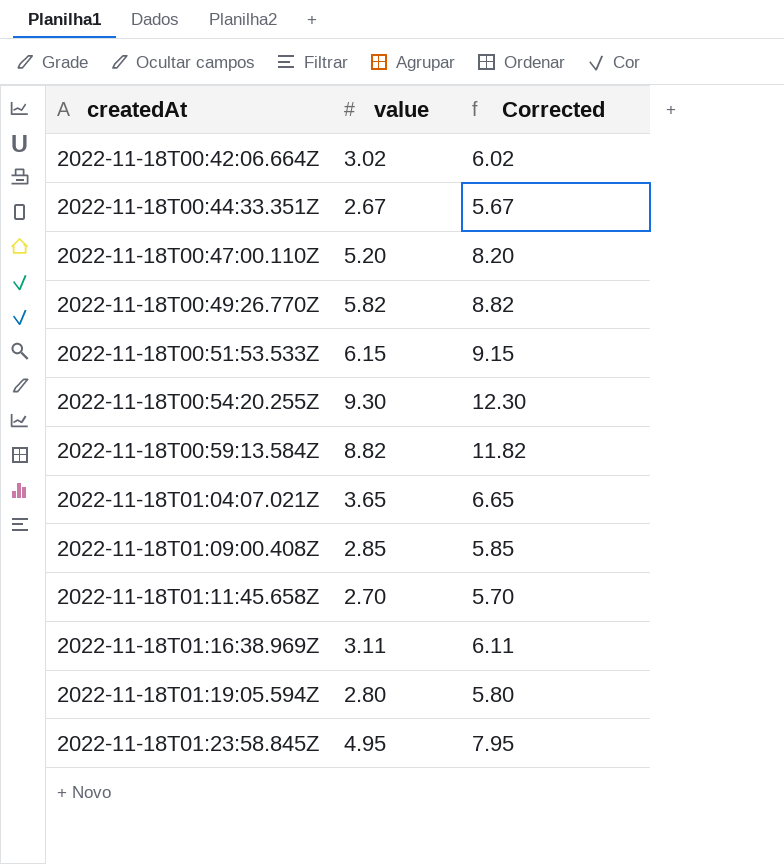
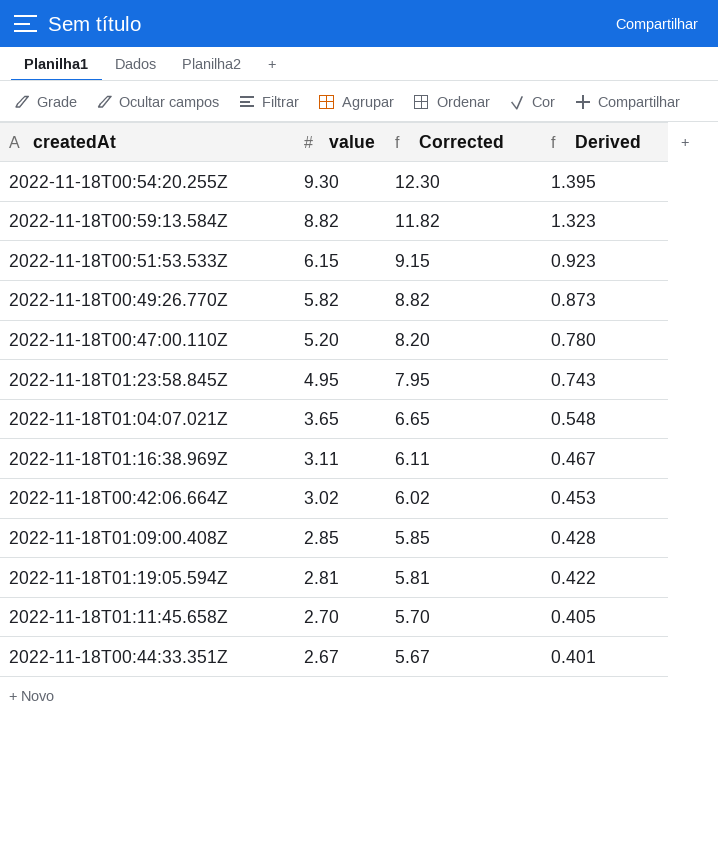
row order: createdAt ascending -> value descending
column Derived | formula: none -> [value] * 0.15
2022-11-18T01:19:05.594Z | value: 2.80 -> 2.81
2022-11-18T01:19:05.594Z | Corrected: 5.80 -> 5.81

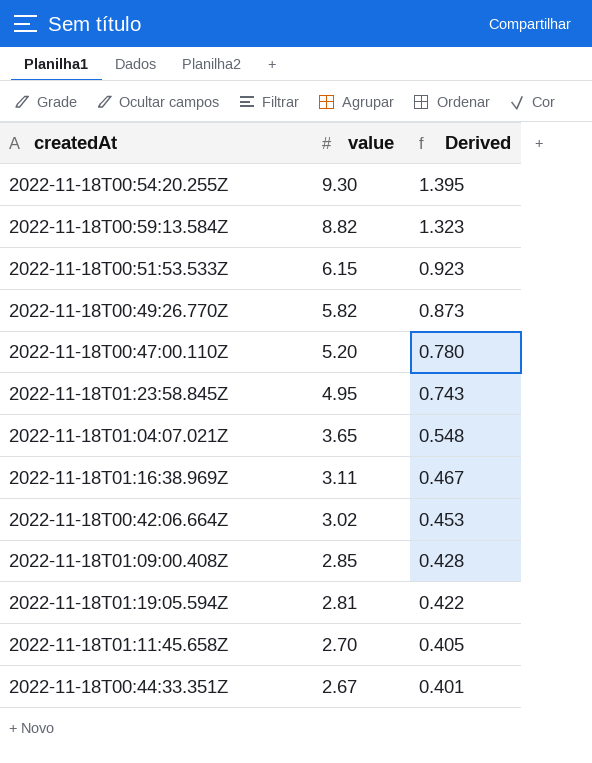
column Corrected | formula: [value] + 3 -> none

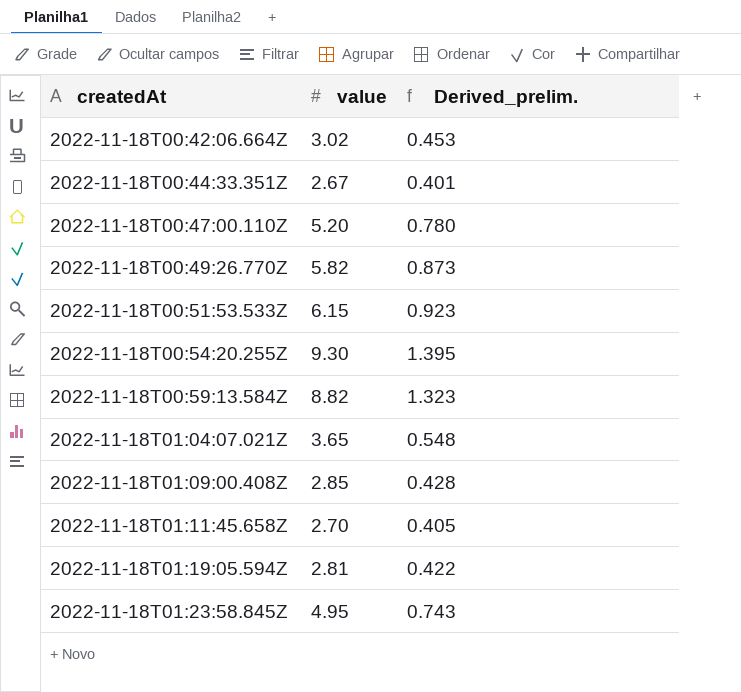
row order: value descending -> createdAt ascending
column name: Derived -> Derived_prelim.
row 2022-11-18T01:16:38.969Z: 3.11 | 0.467 -> none

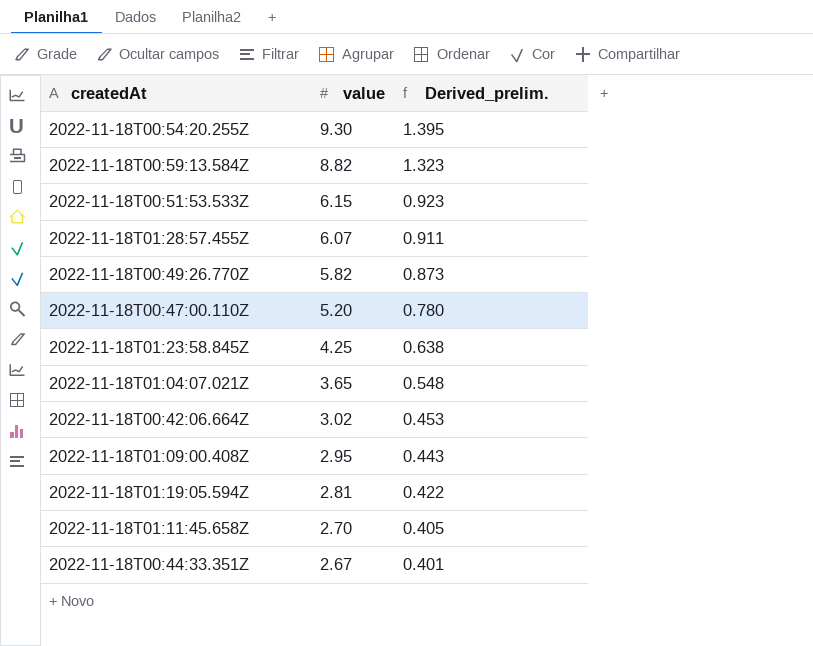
row order: createdAt ascending -> value descending
row 2022-11-18T01:28:57.455Z: none -> 6.07 | 0.911
2022-11-18T01:23:58.845Z | value: 4.95 -> 4.25
2022-11-18T01:23:58.845Z | Derived_prelim.: 0.743 -> 0.638
2022-11-18T01:09:00.408Z | value: 2.85 -> 2.95
2022-11-18T01:09:00.408Z | Derived_prelim.: 0.428 -> 0.443

